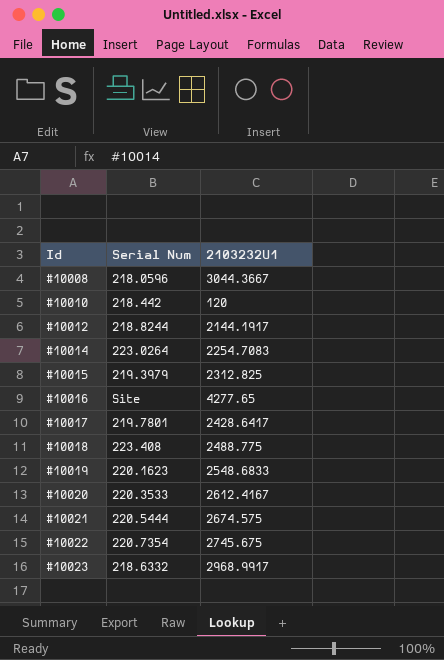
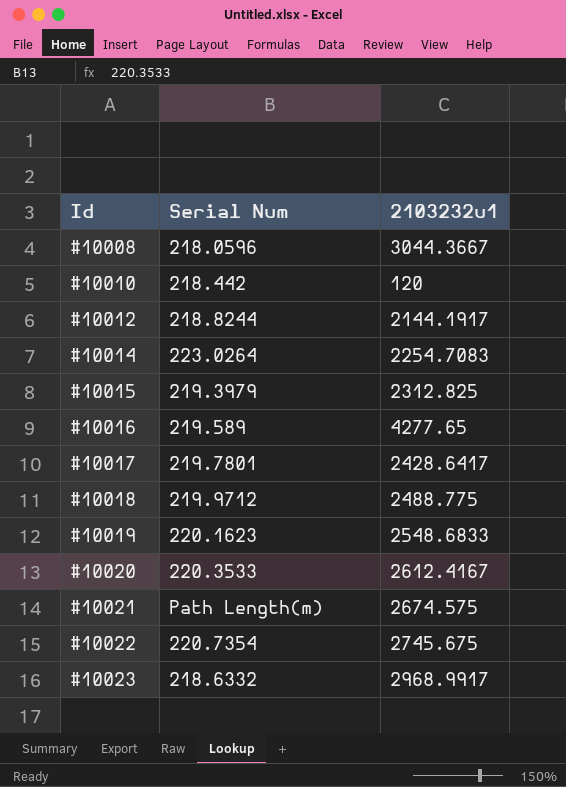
column name: 2103232U1 -> 2103232u1
#10016 | Serial Num: Site -> 219.589
#10018 | Serial Num: 223.408 -> 219.9712
#10021 | Serial Num: 220.5444 -> Path Length(m)

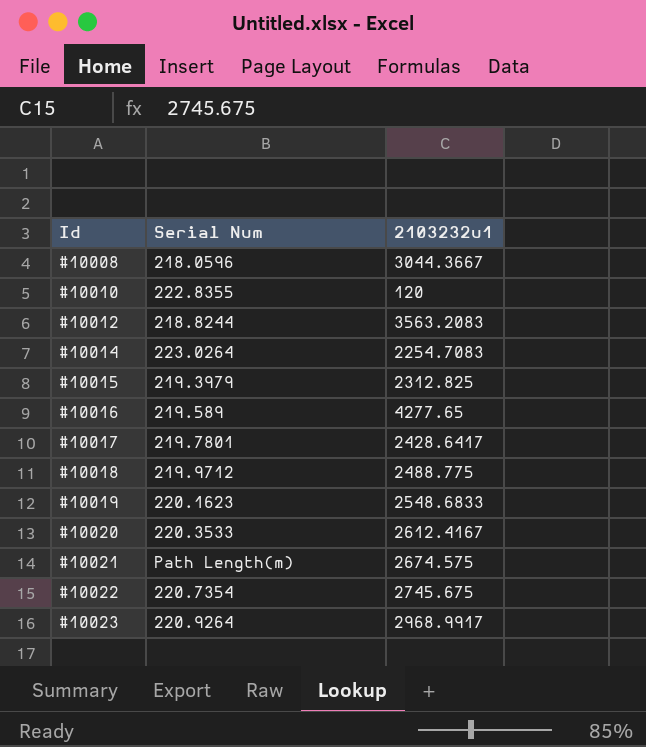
#10010 | Serial Num: 218.442 -> 222.8355
#10012 | 2103232u1: 2144.1917 -> 3563.2083
#10023 | Serial Num: 218.6332 -> 220.9264

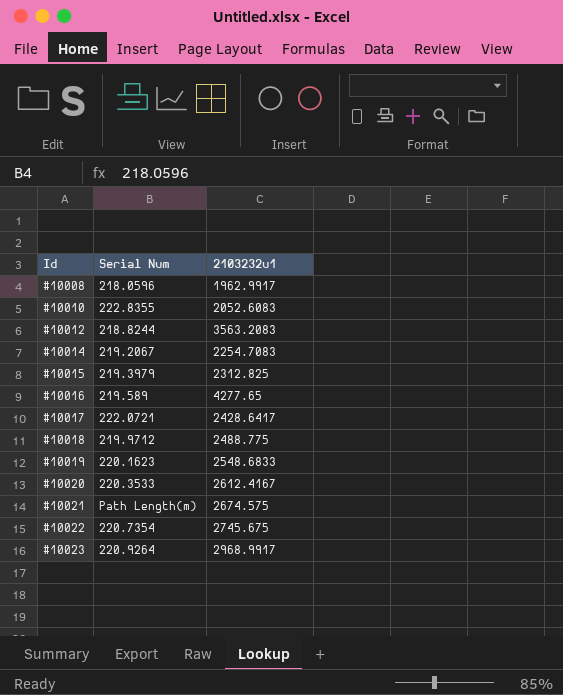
#10008 | 2103232u1: 3044.3667 -> 1962.9917
#10010 | 2103232u1: 120 -> 2052.6083
#10014 | Serial Num: 223.0264 -> 219.2067
#10017 | Serial Num: 219.7801 -> 222.0721

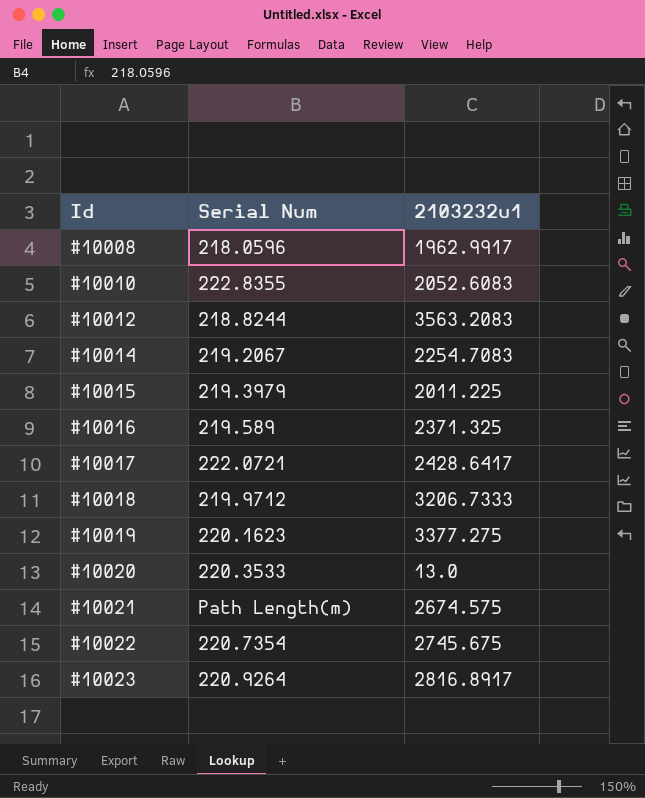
#10015 | 2103232u1: 2312.825 -> 2011.225
#10016 | 2103232u1: 4277.65 -> 2371.325
#10018 | 2103232u1: 2488.775 -> 3206.7333
#10019 | 2103232u1: 2548.6833 -> 3377.275
#10020 | 2103232u1: 2612.4167 -> 13.0
#10023 | 2103232u1: 2968.9917 -> 2816.8917

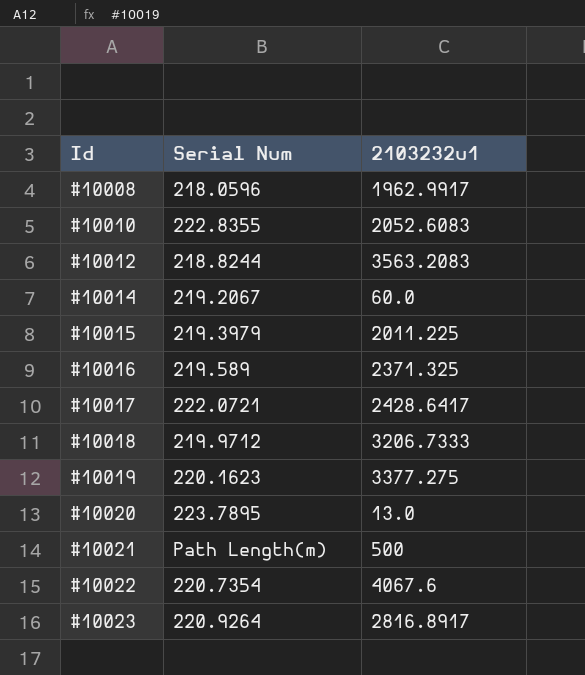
#10014 | 2103232u1: 2254.7083 -> 60.0
#10020 | Serial Num: 220.3533 -> 223.7895
#10021 | 2103232u1: 2674.575 -> 500
#10022 | 2103232u1: 2745.675 -> 4067.6

